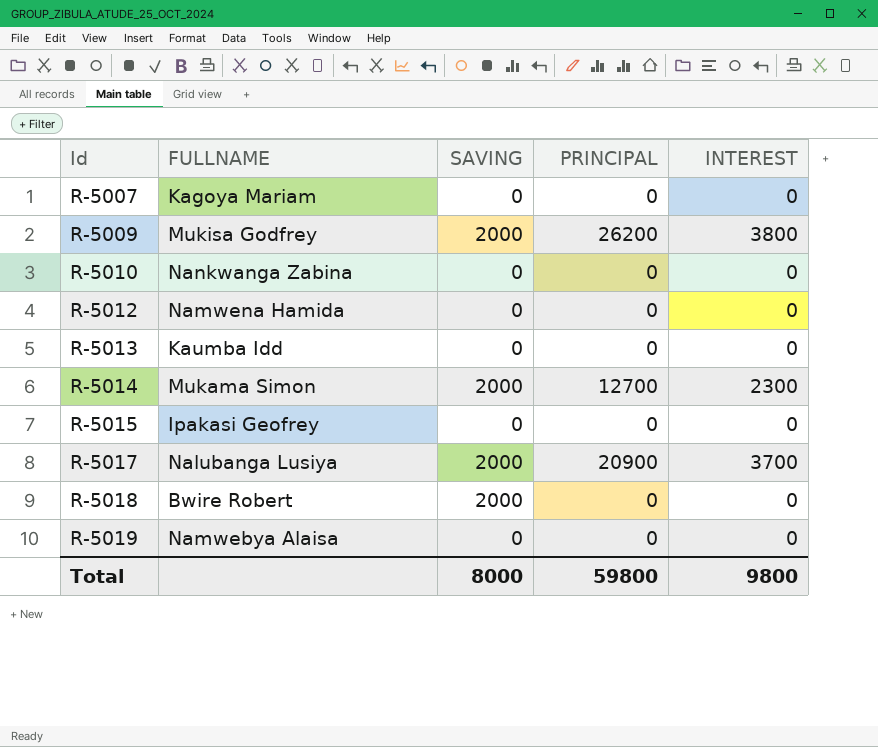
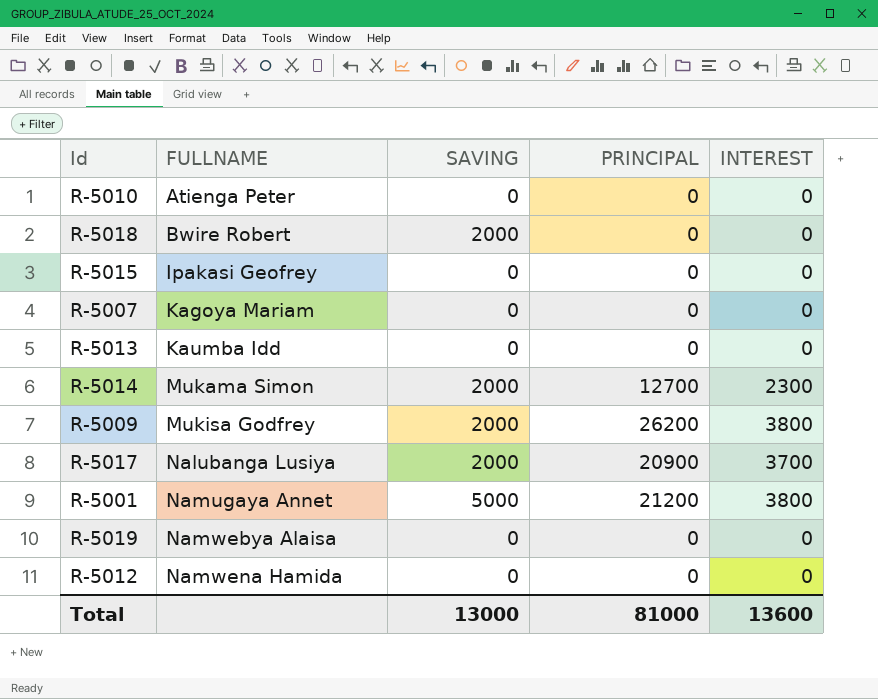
row order: Id ascending -> FULLNAME ascending
R-5010 | FULLNAME: Nankwanga Zabina -> Atienga Peter
row R-5001: none -> Namugaya Annet | 5000 | 21200 | 3800
Total | SAVING: 8000 -> 13000
Total | PRINCIPAL: 59800 -> 81000
Total | INTEREST: 9800 -> 13600

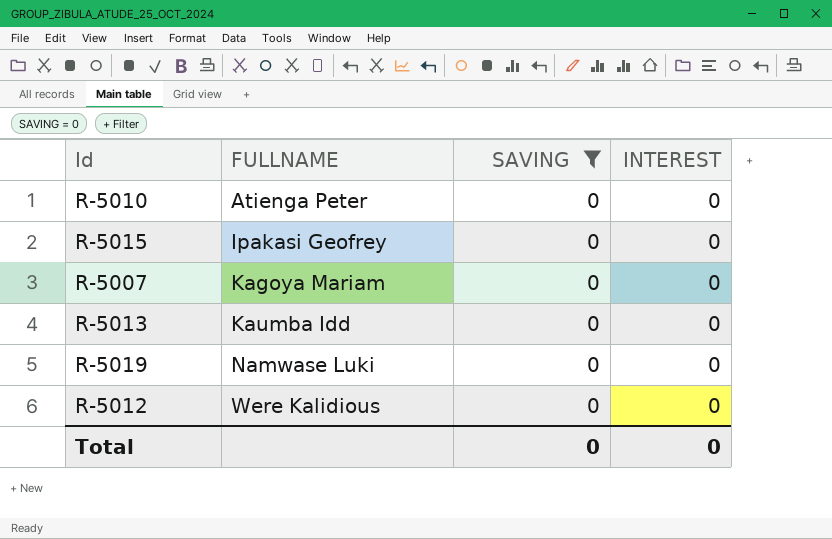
filter: none -> SAVING = 0
column PRINCIPAL | position: 4 -> none
R-5019 | FULLNAME: Namwebya Alaisa -> Namwase Luki
R-5012 | FULLNAME: Namwena Hamida -> Were Kalidious
Total | SAVING: 13000 -> 0
Total | INTEREST: 13600 -> 0

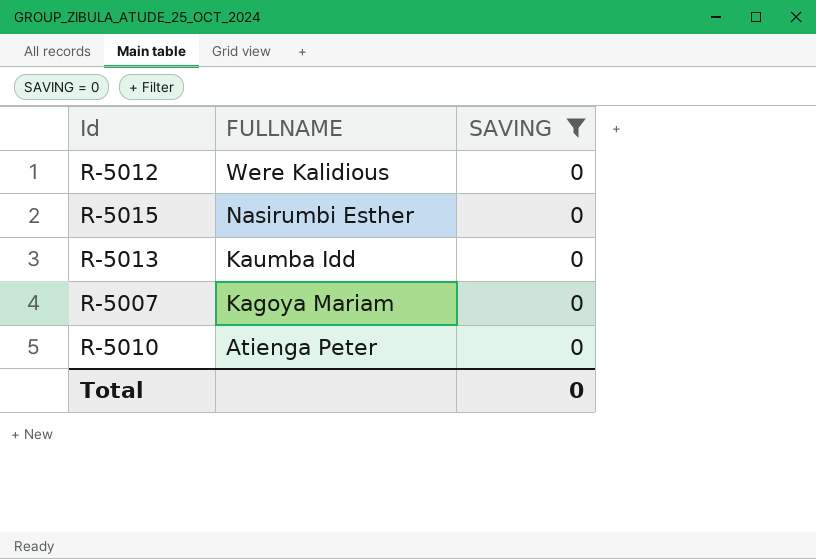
row order: FULLNAME ascending -> FULLNAME descending
column INTEREST | position: 4 -> none
row R-5019: Namwase Luki | 0 | 0 -> none
R-5015 | FULLNAME: Ipakasi Geofrey -> Nasirumbi Esther

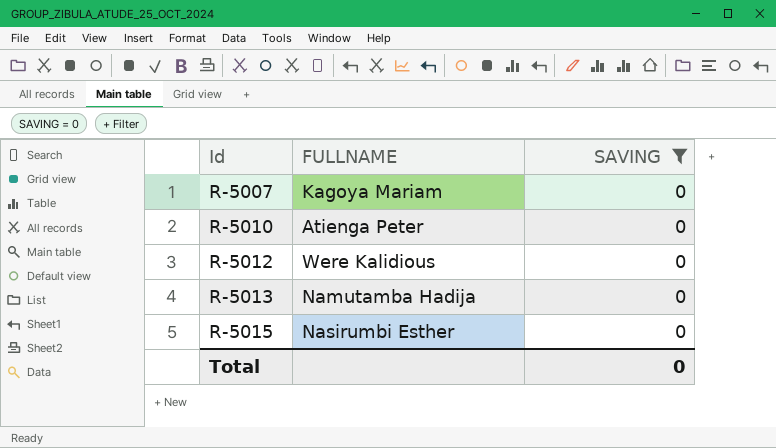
row order: FULLNAME descending -> Id ascending
R-5013 | FULLNAME: Kaumba Idd -> Namutamba Hadija

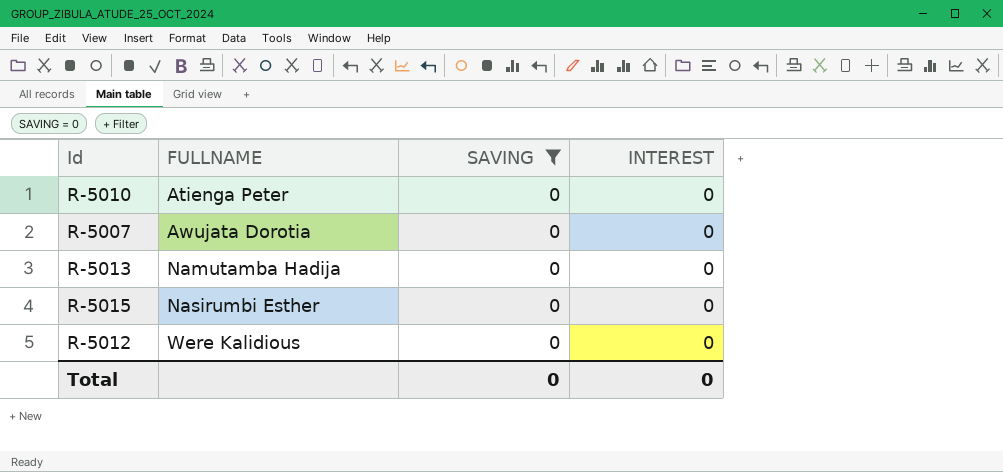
row order: Id ascending -> FULLNAME ascending
column INTEREST | position: none -> 4
R-5007 | FULLNAME: Kagoya Mariam -> Awujata Dorotia

